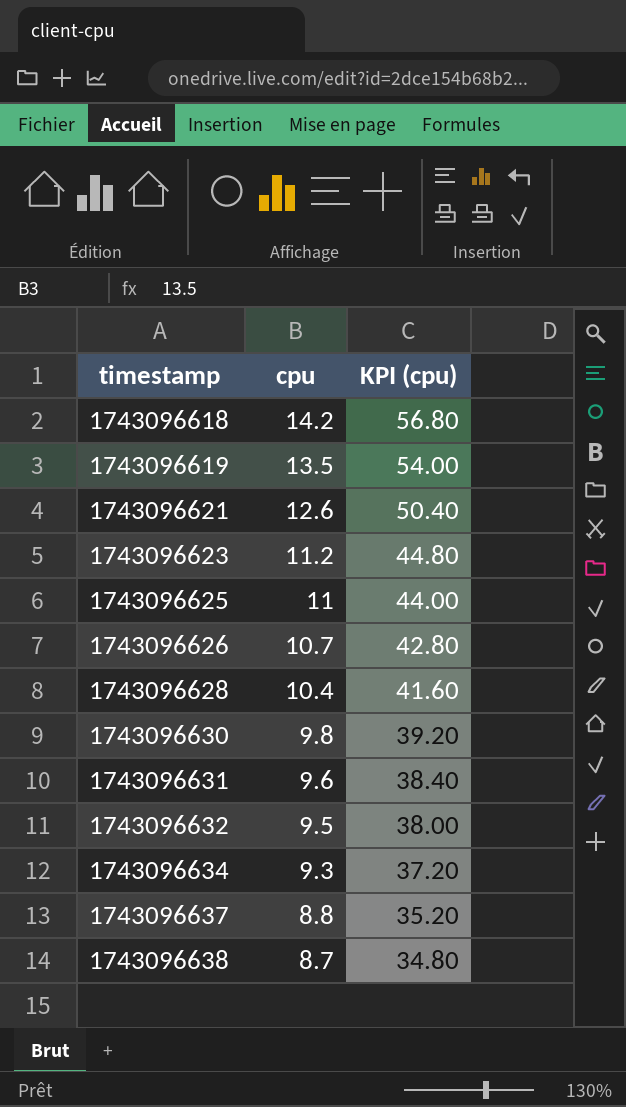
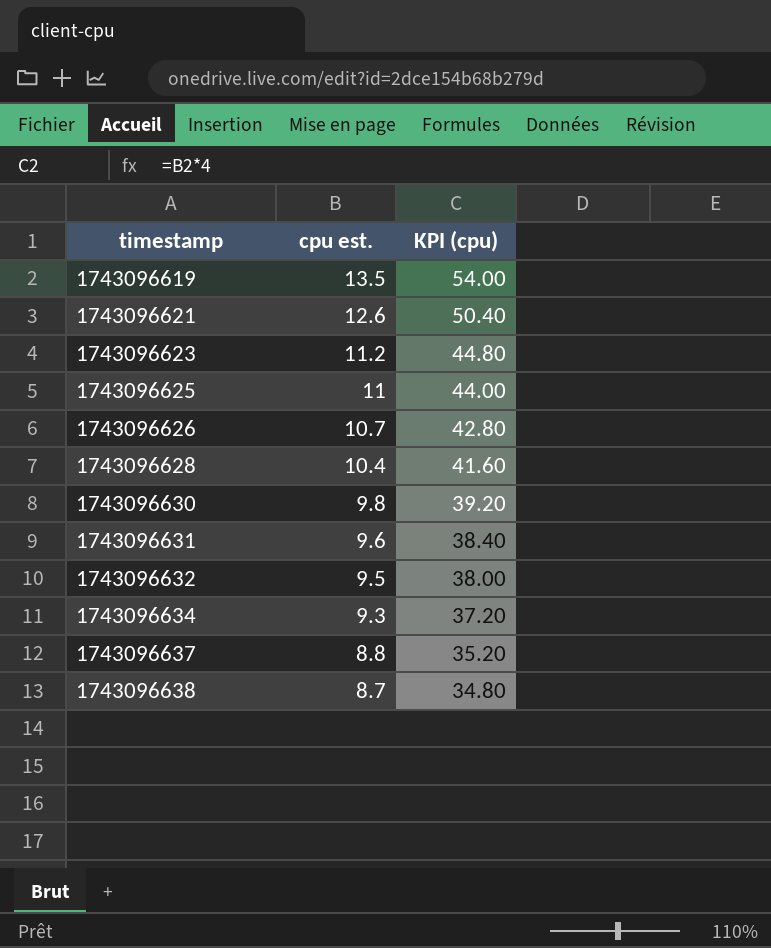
column name: cpu -> cpu est.
row 1743096618: 14.2 | 56.80 -> none

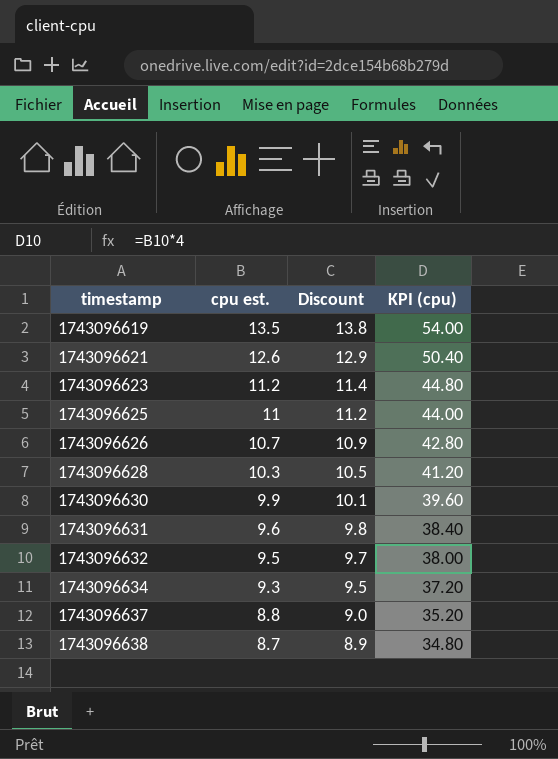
column Discount | formula: none -> [cpu est.] * 1.02
1743096628 | cpu est.: 10.4 -> 10.3
1743096628 | KPI (cpu): 41.60 -> 41.20
1743096630 | cpu est.: 9.8 -> 9.9
1743096630 | KPI (cpu): 39.20 -> 39.60

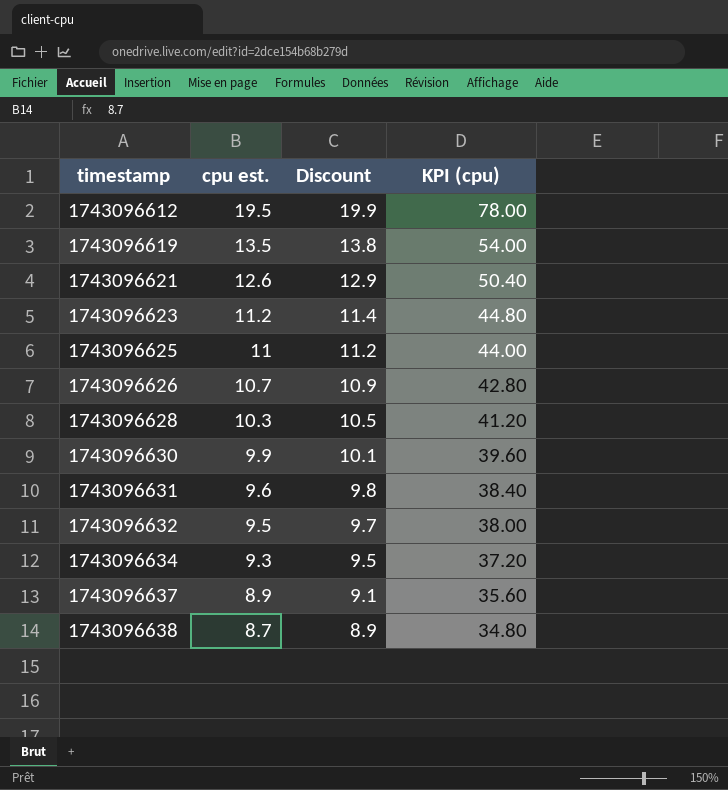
row 1743096612: none -> 19.5 | 19.9 | 78.00
1743096637 | cpu est.: 8.8 -> 8.9
1743096637 | Discount: 9.0 -> 9.1
1743096637 | KPI (cpu): 35.20 -> 35.60

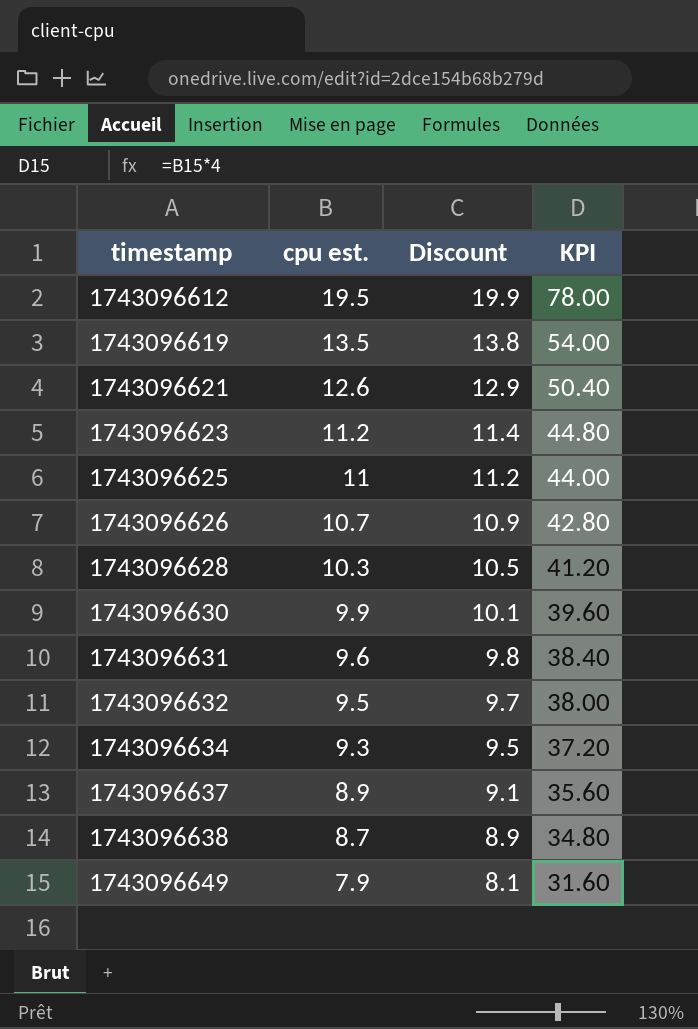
column name: KPI (cpu) -> KPI
row 1743096649: none -> 7.9 | 8.1 | 31.60

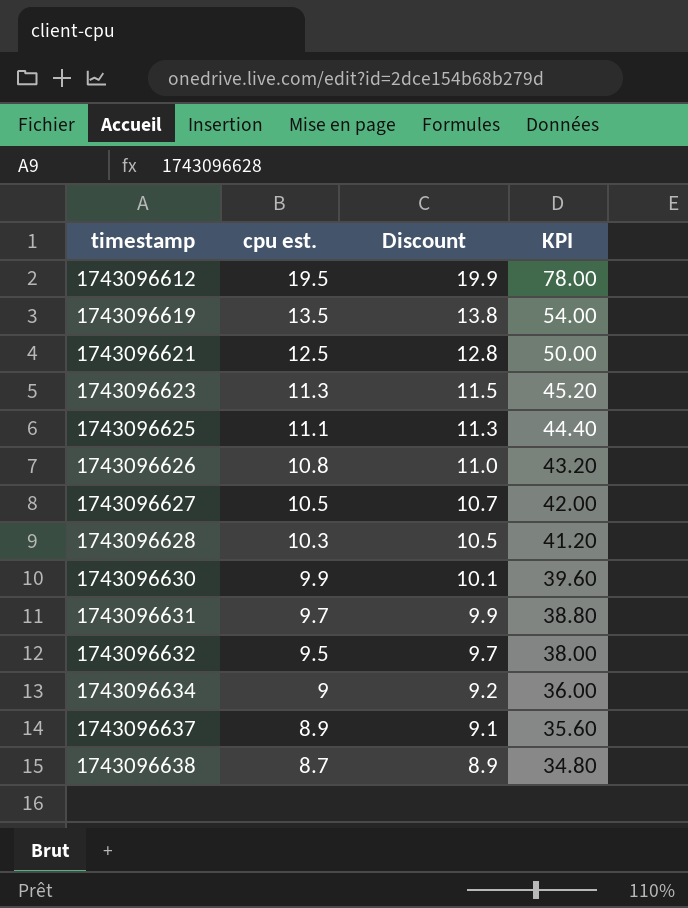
row 1743096649: 7.9 | 8.1 | 31.60 -> none
1743096621 | cpu est.: 12.6 -> 12.5
1743096621 | Discount: 12.9 -> 12.8
1743096621 | KPI: 50.40 -> 50.00
1743096623 | cpu est.: 11.2 -> 11.3
1743096623 | Discount: 11.4 -> 11.5
1743096623 | KPI: 44.80 -> 45.20
1743096625 | cpu est.: 11 -> 11.1
1743096625 | Discount: 11.2 -> 11.3
1743096625 | KPI: 44.00 -> 44.40
1743096626 | cpu est.: 10.7 -> 10.8
1743096626 | Discount: 10.9 -> 11.0
1743096626 | KPI: 42.80 -> 43.20
row 1743096627: none -> 10.5 | 10.7 | 42.00
1743096631 | cpu est.: 9.6 -> 9.7
1743096631 | Discount: 9.8 -> 9.9
1743096631 | KPI: 38.40 -> 38.80
1743096634 | cpu est.: 9.3 -> 9
1743096634 | Discount: 9.5 -> 9.2
1743096634 | KPI: 37.20 -> 36.00

